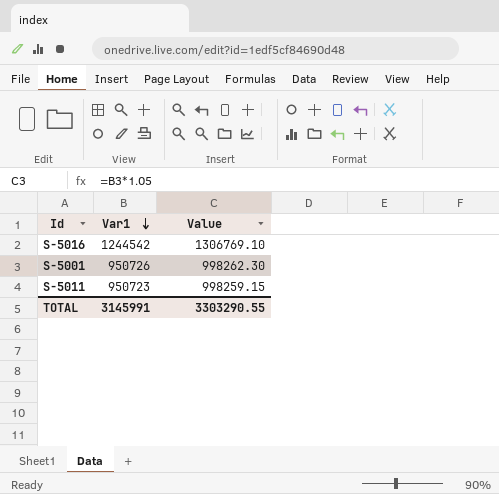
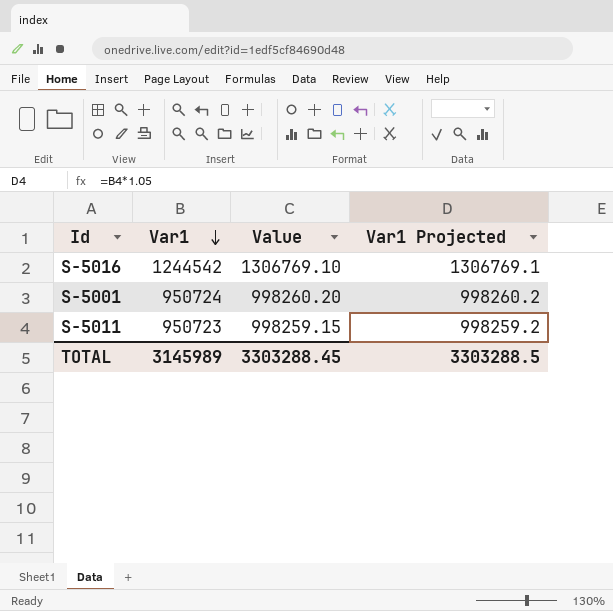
column Var1 Projected | formula: none -> [Var1] * 1.05
S-5001 | Var1: 950726 -> 950724
S-5001 | Value: 998262.30 -> 998260.20
TOTAL | Var1: 3145991 -> 3145989
TOTAL | Value: 3303290.55 -> 3303288.45

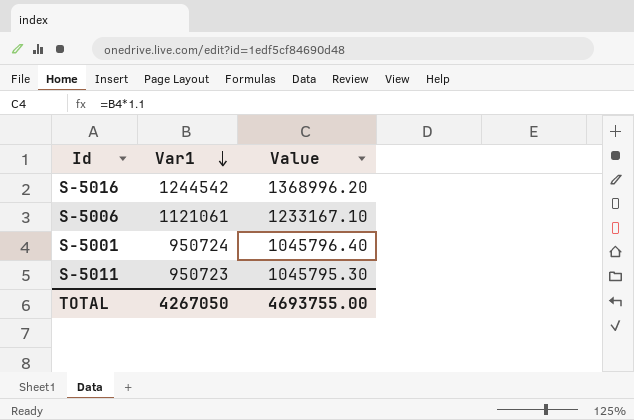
column Var1 Projected | formula: [Var1] * 1.05 -> none
column Value | formula: [Var1] * 1.05 -> [Var1] * 1.1
row S-5006: none -> 1121061 | 1233167.10
TOTAL | Var1: 3145989 -> 4267050
TOTAL | Value: 3303288.45 -> 4693755.00

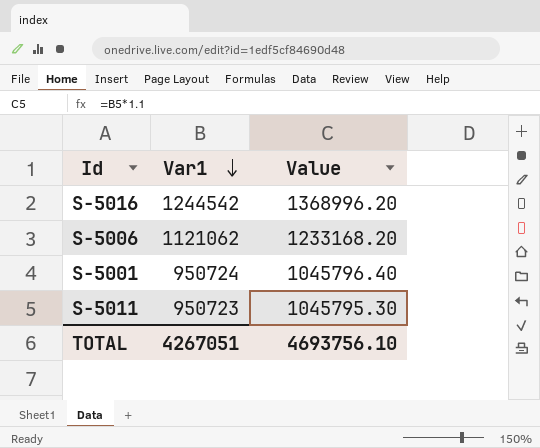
S-5006 | Var1: 1121061 -> 1121062
S-5006 | Value: 1233167.10 -> 1233168.20
TOTAL | Var1: 4267050 -> 4267051
TOTAL | Value: 4693755.00 -> 4693756.10

